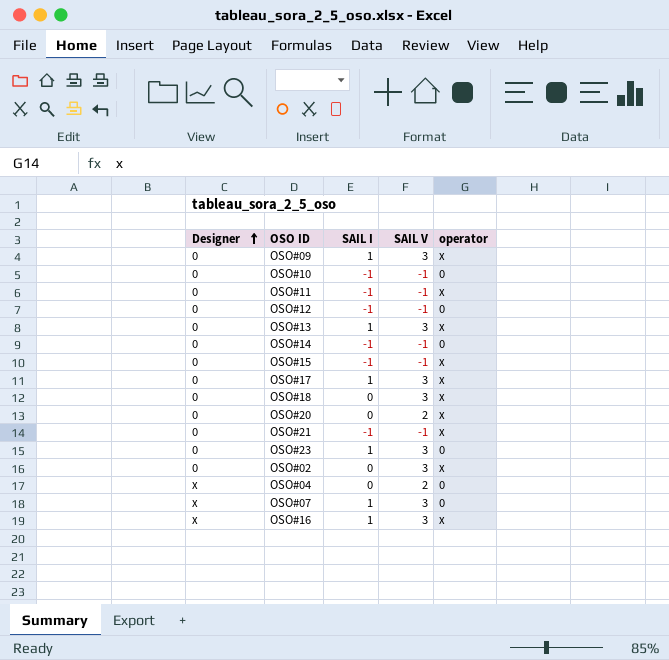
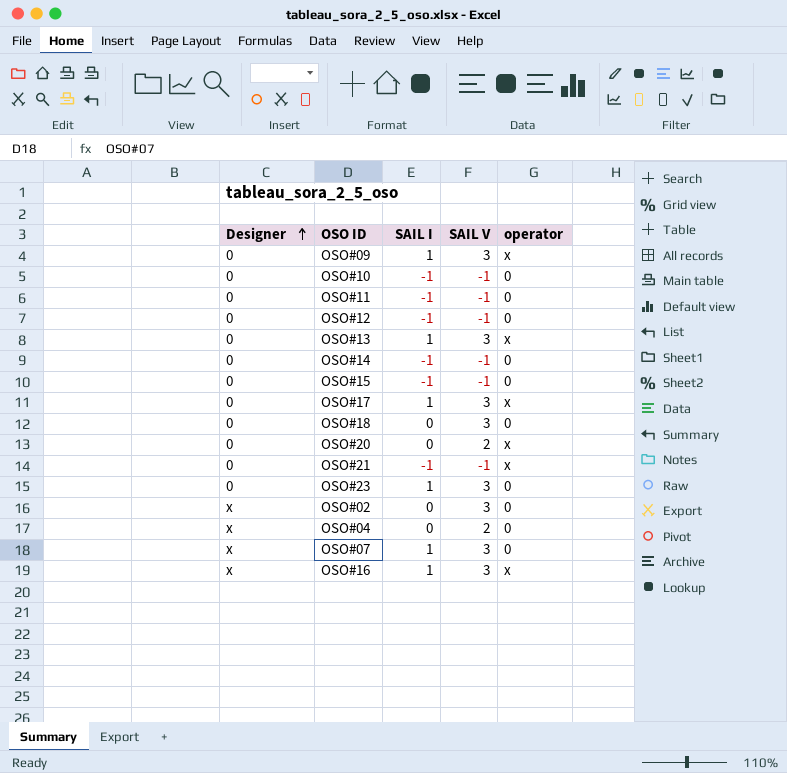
OSO#11 | operator: x -> 0
OSO#15 | operator: x -> 0
OSO#18 | operator: x -> 0
OSO#02 | Designer: 0 -> x
OSO#02 | operator: x -> 0

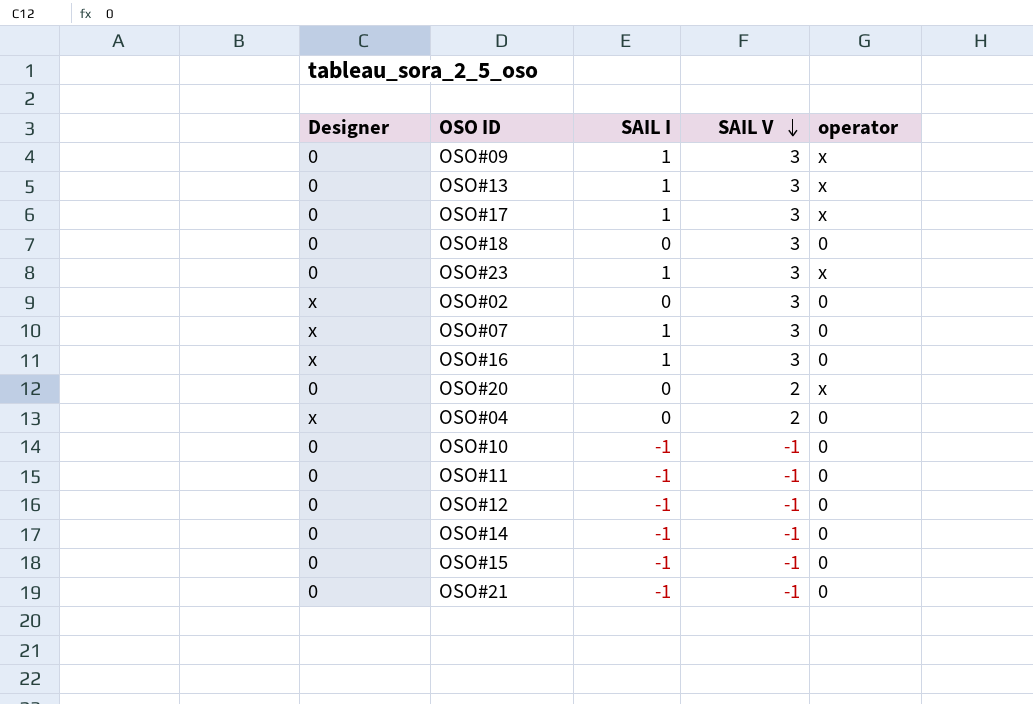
row order: Designer ascending -> SAIL V descending
OSO#23 | operator: 0 -> x
OSO#16 | operator: x -> 0
OSO#21 | operator: x -> 0

